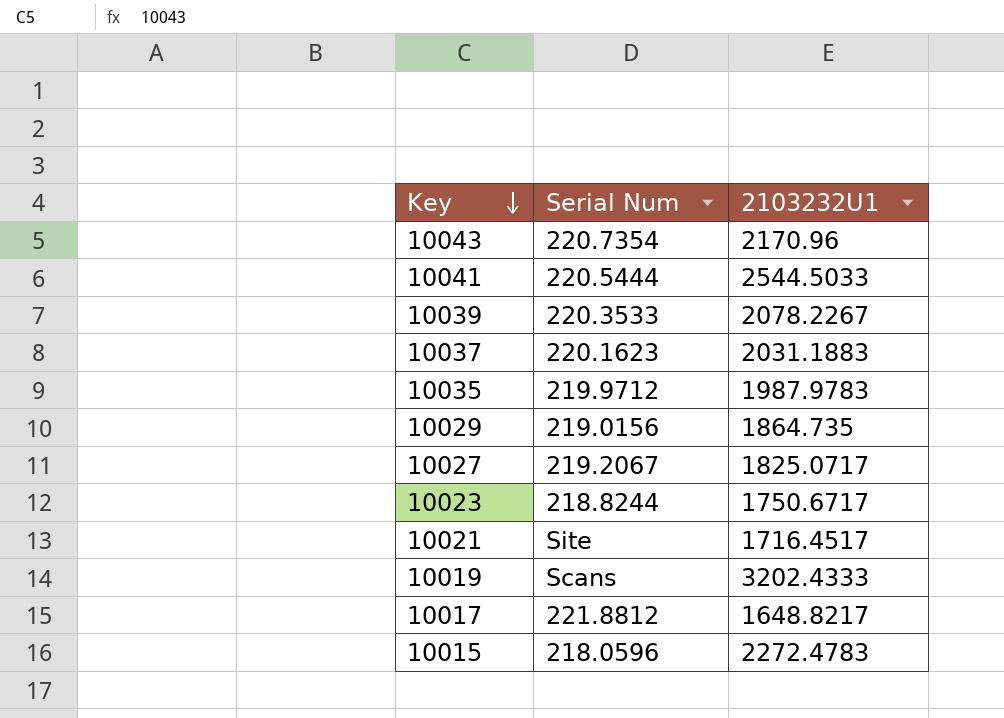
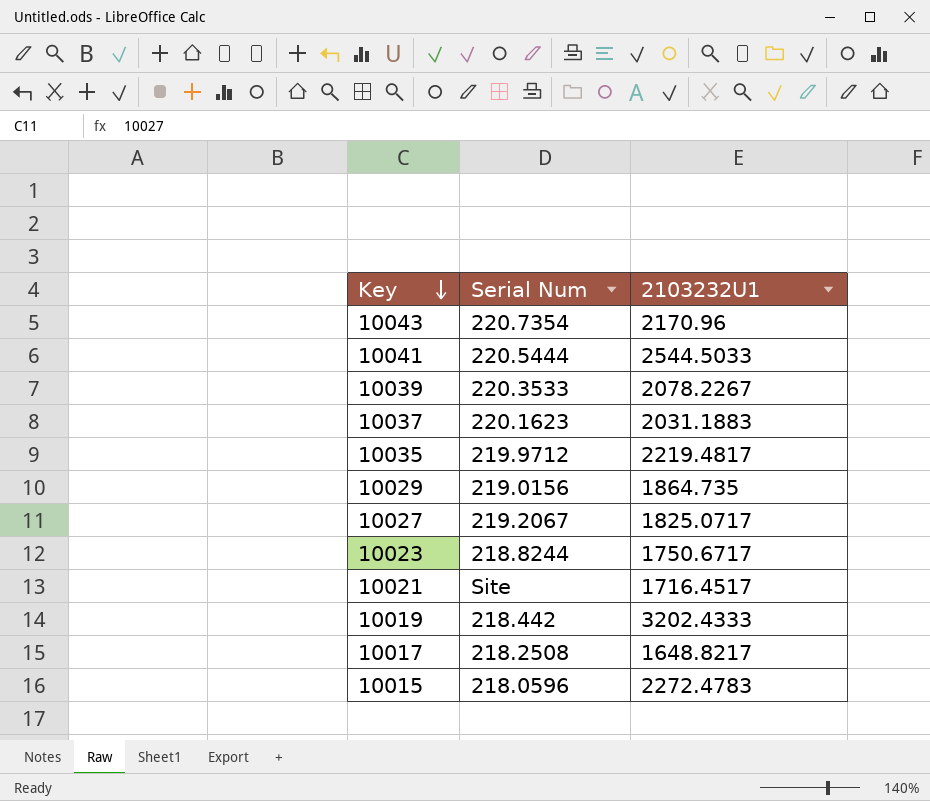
10035 | 2103232U1: 1987.9783 -> 2219.4817
10019 | Serial Num: Scans -> 218.442
10017 | Serial Num: 221.8812 -> 218.2508

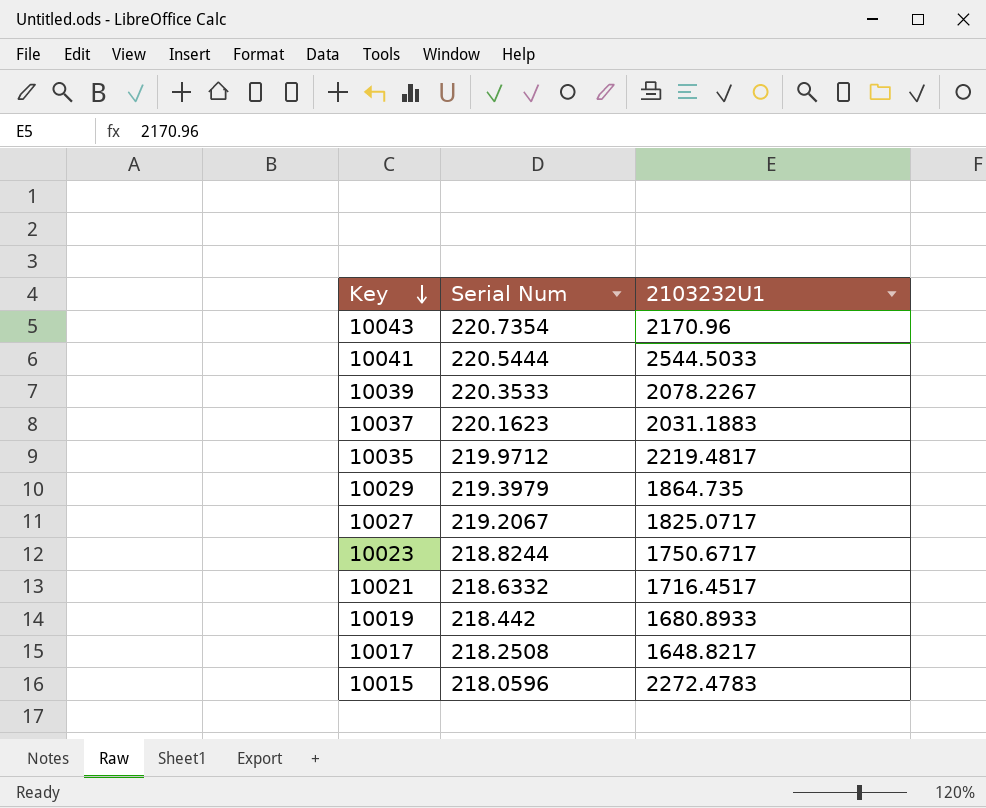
10029 | Serial Num: 219.0156 -> 219.3979
10021 | Serial Num: Site -> 218.6332
10019 | 2103232U1: 3202.4333 -> 1680.8933

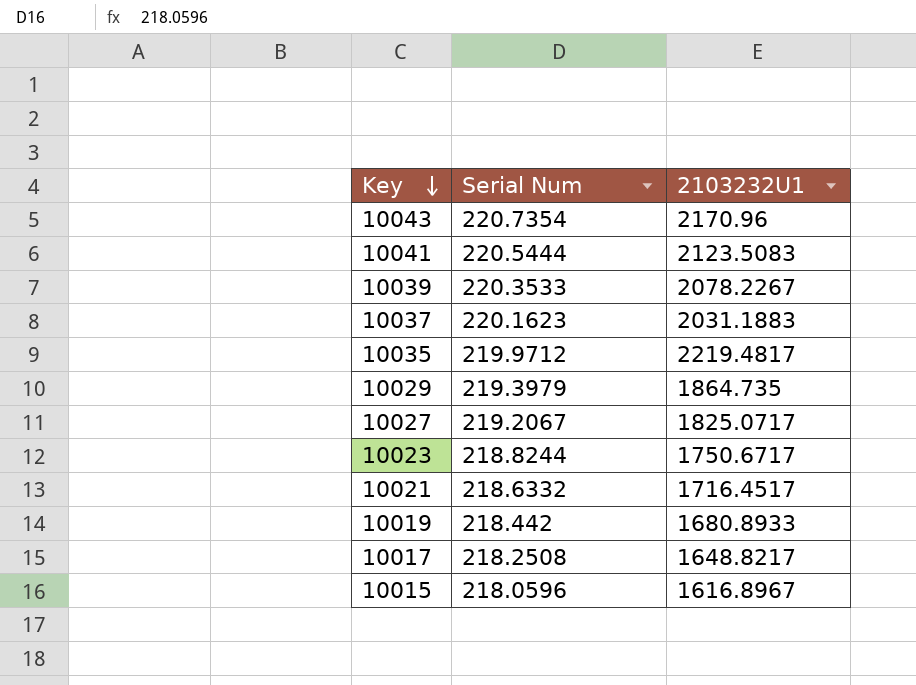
10041 | 2103232U1: 2544.5033 -> 2123.5083
10015 | 2103232U1: 2272.4783 -> 1616.8967

